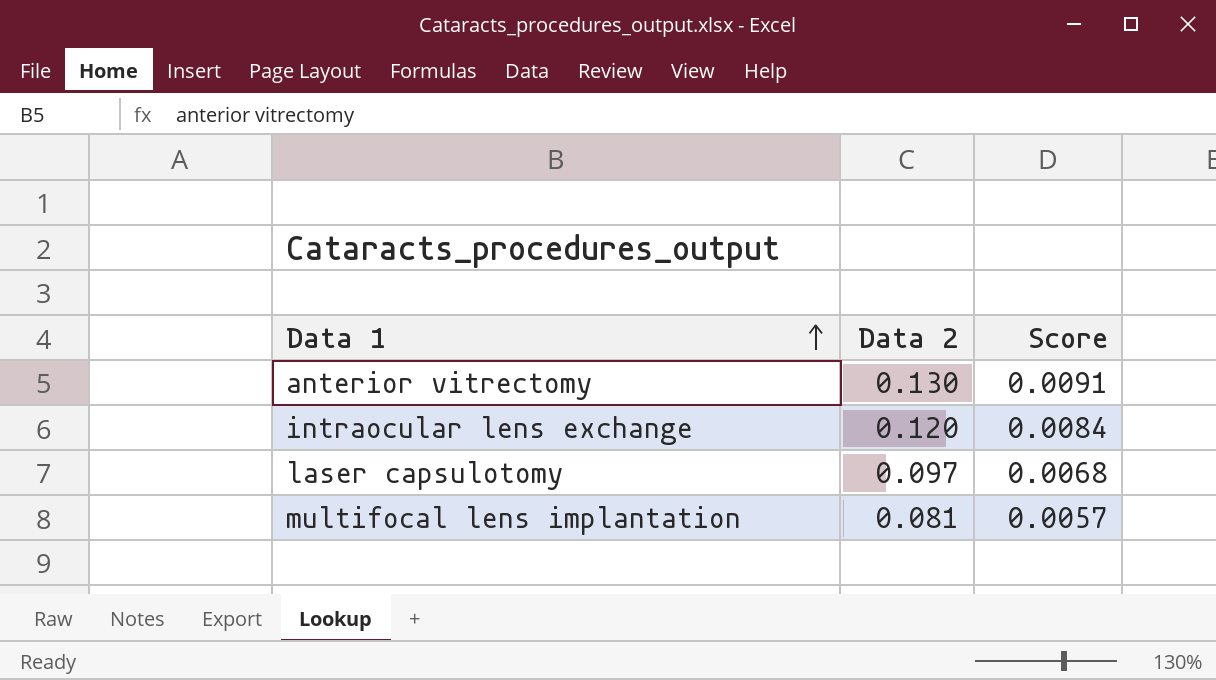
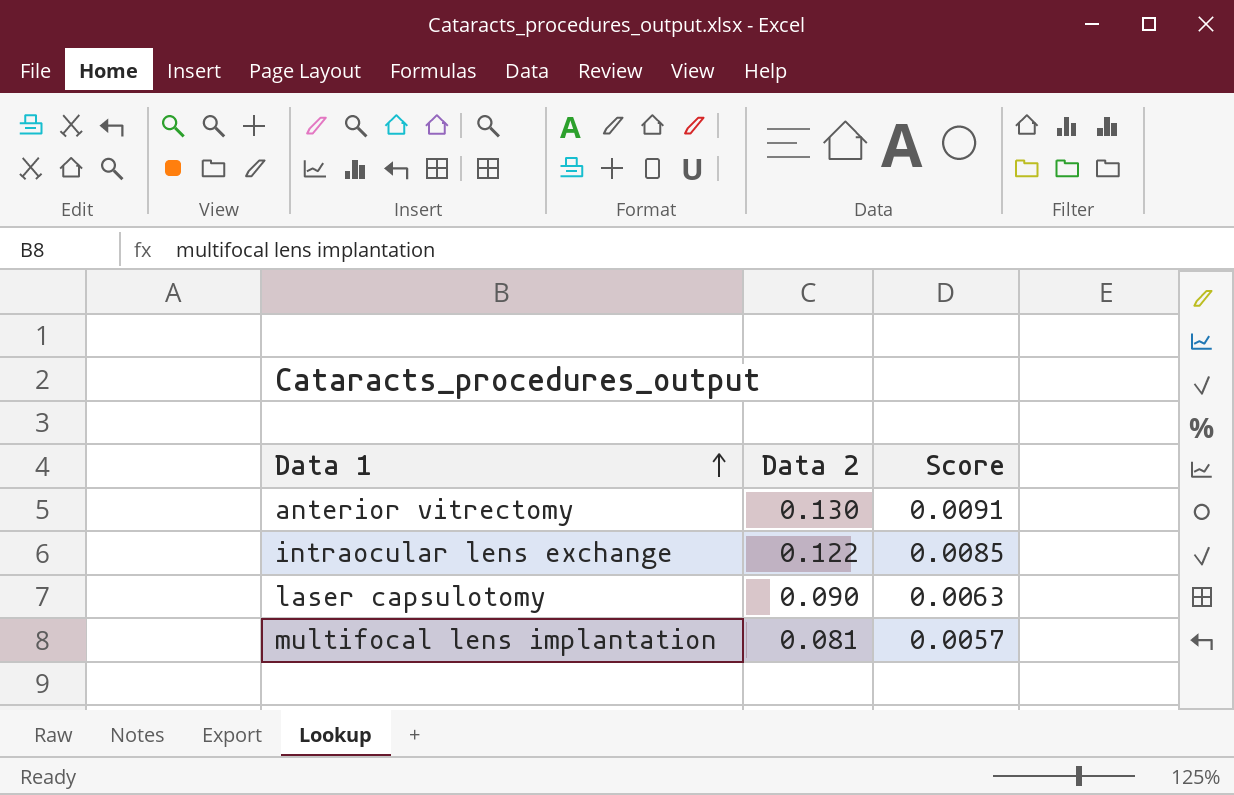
intraocular lens exchange | Data 2: 0.120 -> 0.122
intraocular lens exchange | Score: 0.0084 -> 0.0085
laser capsulotomy | Data 2: 0.097 -> 0.090
laser capsulotomy | Score: 0.0068 -> 0.0063

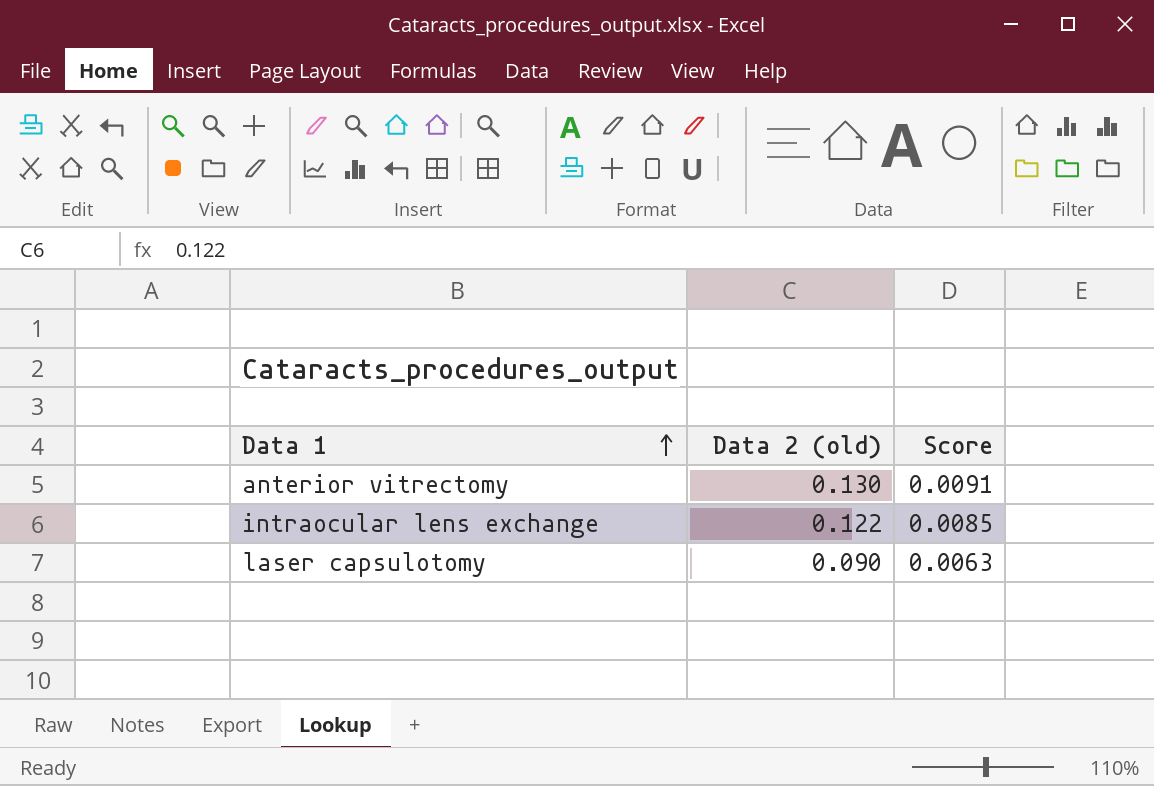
column name: Data 2 -> Data 2 (old)
row multifocal lens implantation: 0.081 | 0.0057 -> none

